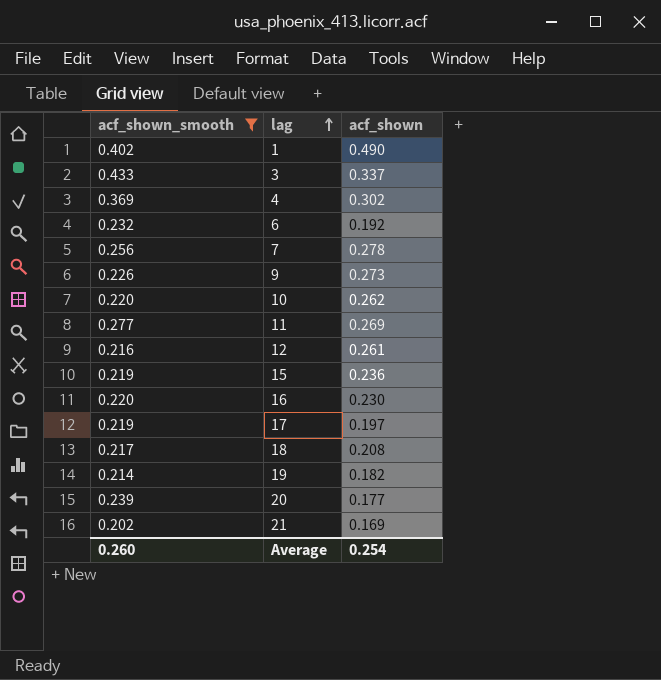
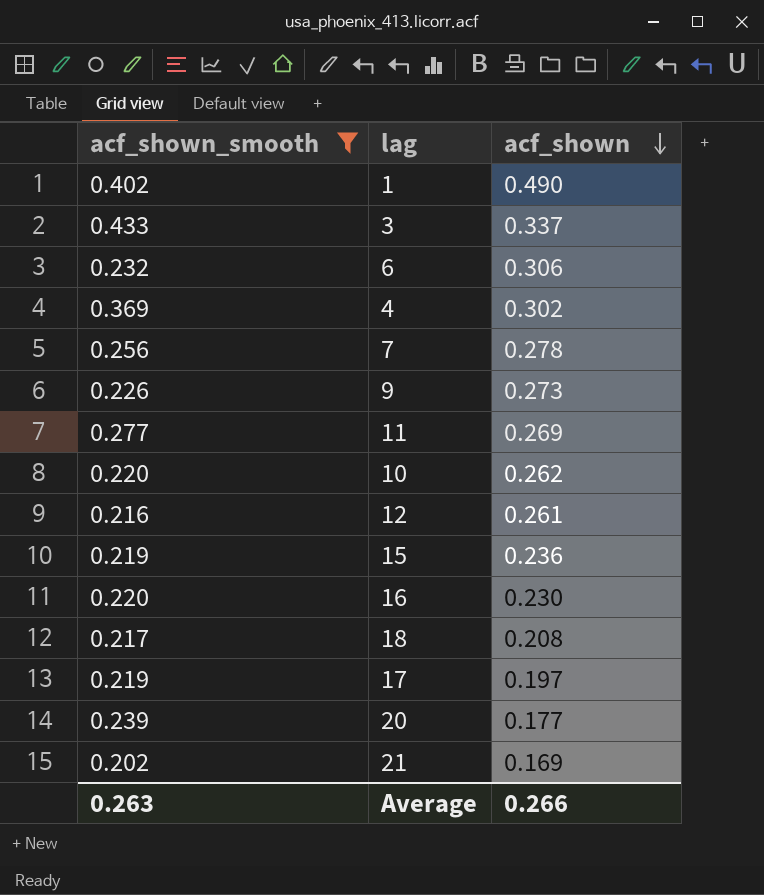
row order: lag ascending -> acf_shown descending
row 19: 0.214 | 0.182 -> none
6 | acf_shown: 0.192 -> 0.306
Average | acf_shown_smooth: 0.260 -> 0.263
Average | acf_shown: 0.254 -> 0.266

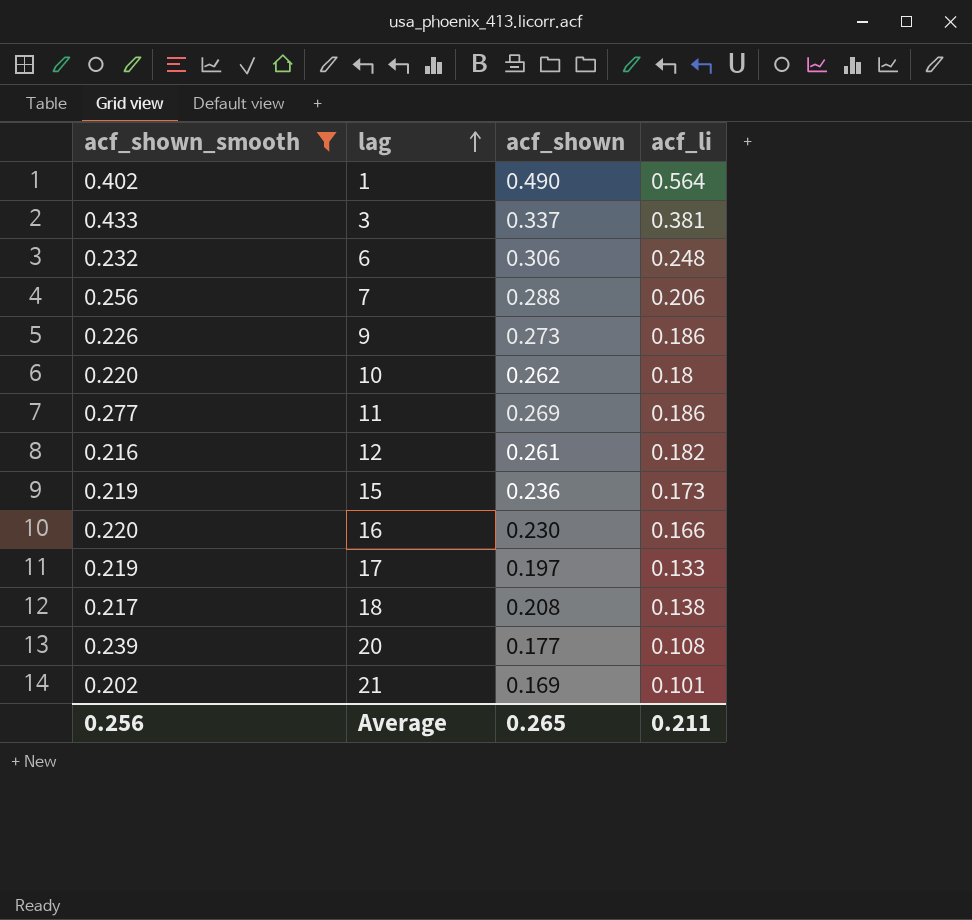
row order: acf_shown descending -> lag ascending
column acf_li | position: none -> 4
row 4: 0.369 | 0.302 -> none
7 | acf_shown: 0.278 -> 0.288
Average | acf_shown_smooth: 0.263 -> 0.256
Average | acf_shown: 0.266 -> 0.265

